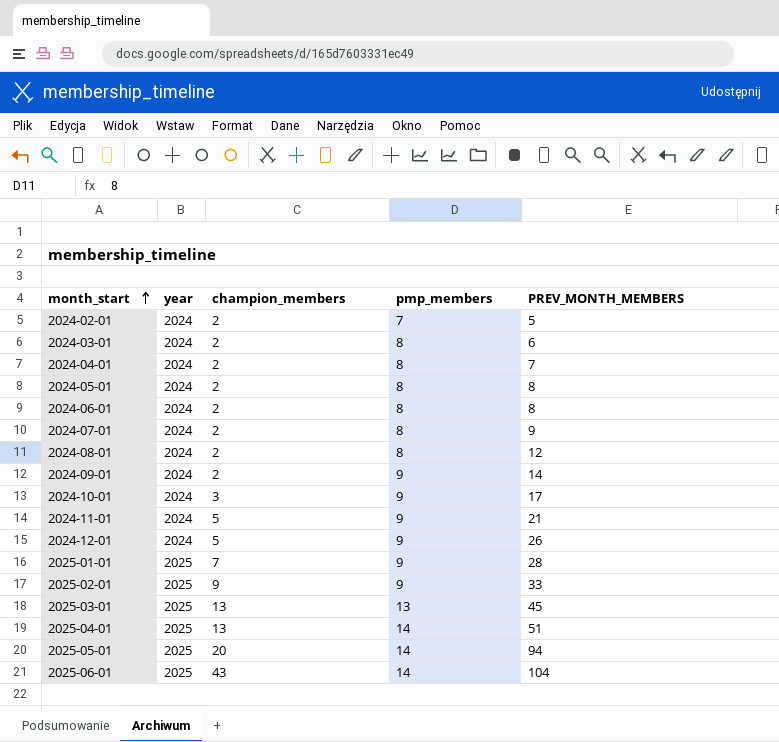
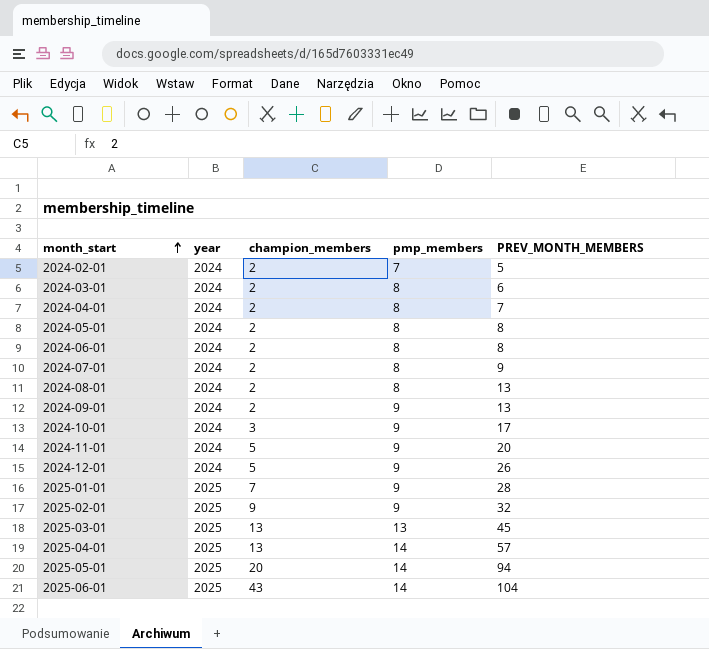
2024-08-01 | PREV_MONTH_MEMBERS: 12 -> 13
2024-09-01 | PREV_MONTH_MEMBERS: 14 -> 13
2024-11-01 | PREV_MONTH_MEMBERS: 21 -> 20
2025-02-01 | PREV_MONTH_MEMBERS: 33 -> 32
2025-04-01 | PREV_MONTH_MEMBERS: 51 -> 57

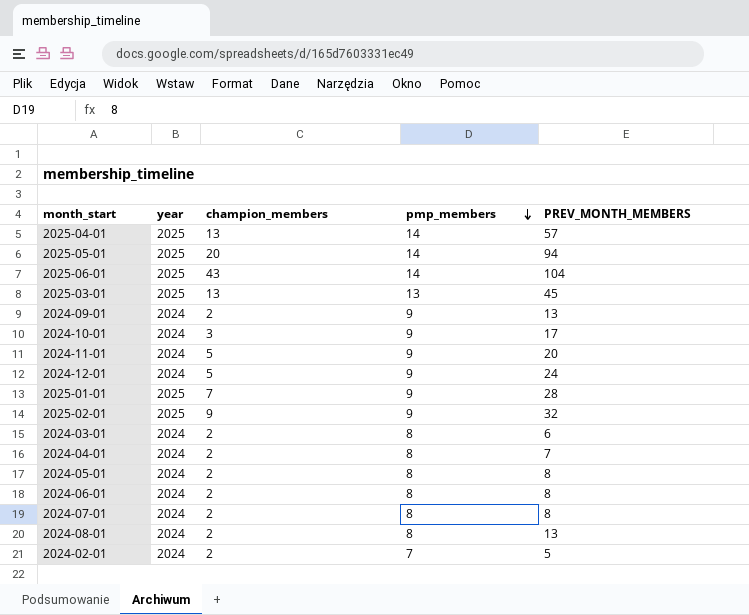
row order: month_start ascending -> pmp_members descending
2024-12-01 | PREV_MONTH_MEMBERS: 26 -> 24
2024-07-01 | PREV_MONTH_MEMBERS: 9 -> 8

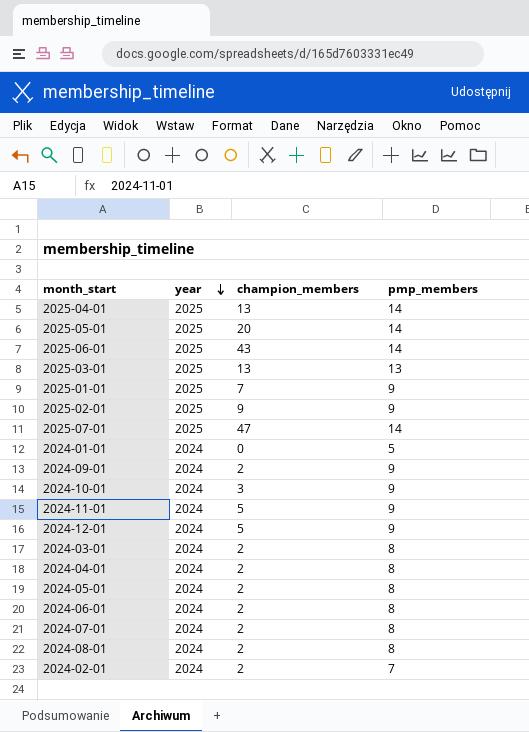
row order: pmp_members descending -> year descending
column PREV_MONTH_MEMBERS | position: 5 -> none
row 2025-07-01: none -> 2025 | 47 | 14
row 2024-01-01: none -> 2024 | 0 | 5

